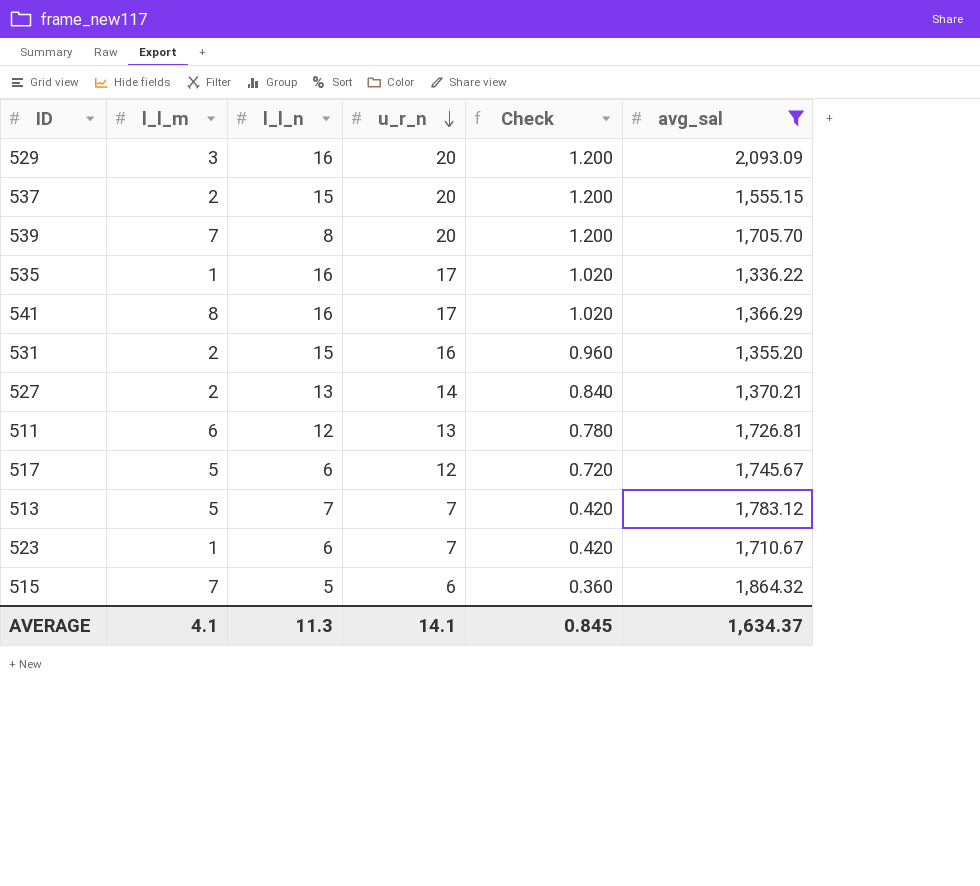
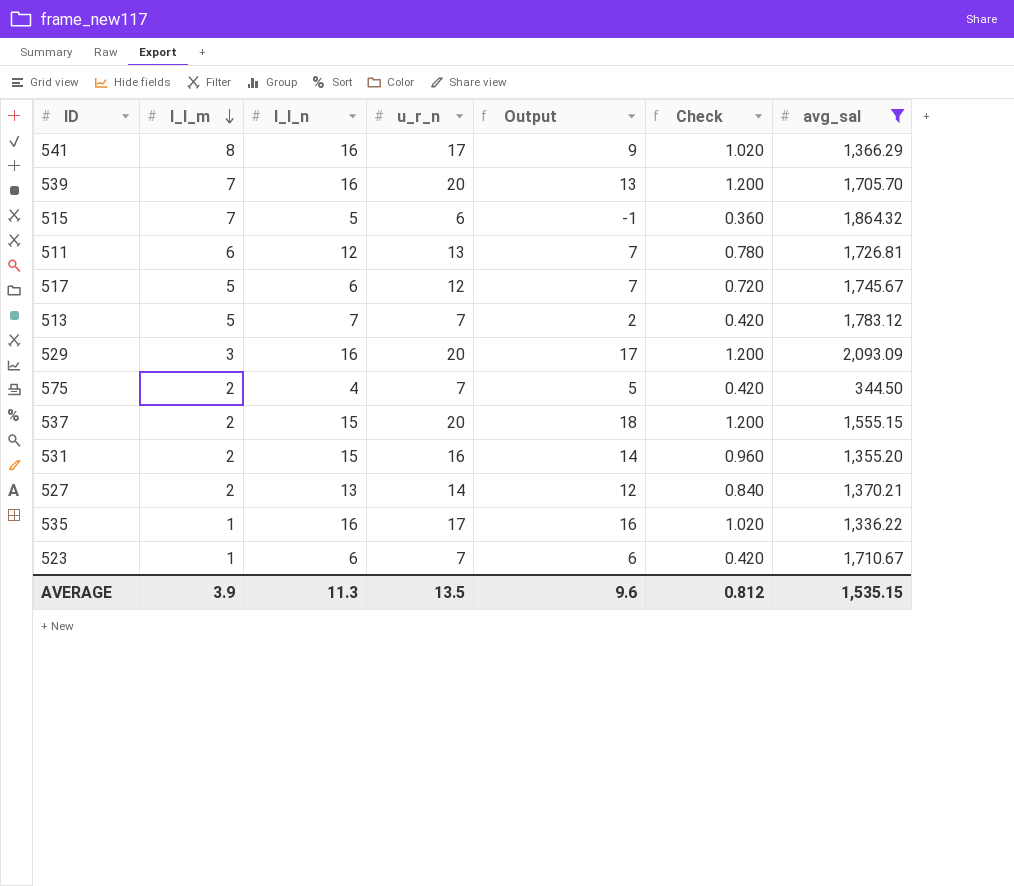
row order: u_r_n descending -> l_l_m descending
column Output | formula: none -> [u_r_n] - [l_l_m]
539 | l_l_n: 8 -> 16
row 575: none -> 2 | 4 | 7 | 5 | 0.420 | 344.50
AVERAGE | l_l_m: 4.1 -> 3.9
AVERAGE | u_r_n: 14.1 -> 13.5
AVERAGE | Check: 0.845 -> 0.812
AVERAGE | avg_sal: 1,634.37 -> 1,535.15

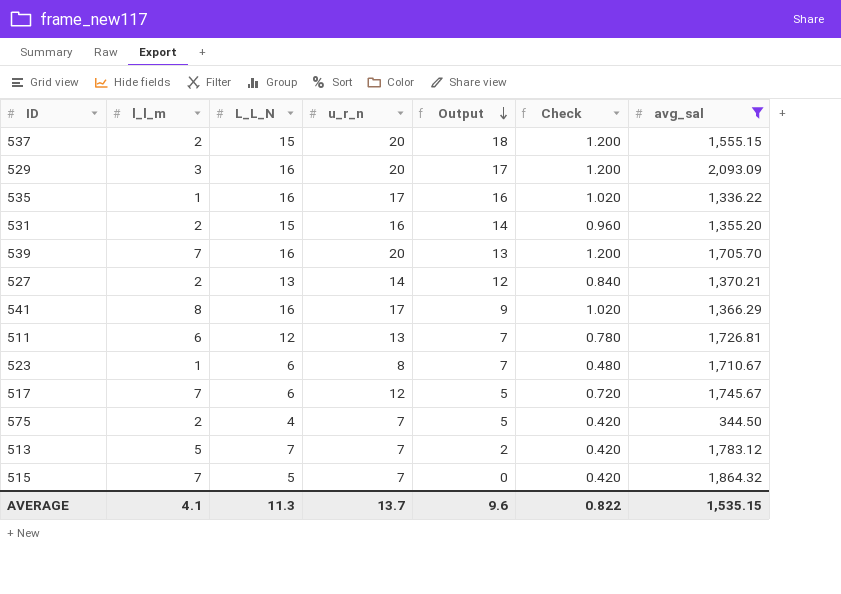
row order: l_l_m descending -> Output descending
column name: l_l_n -> L_L_N
523 | u_r_n: 7 -> 8
523 | Output: 6 -> 7
523 | Check: 0.420 -> 0.480
517 | l_l_m: 5 -> 7
517 | Output: 7 -> 5
515 | u_r_n: 6 -> 7
515 | Output: -1 -> 0
515 | Check: 0.360 -> 0.420
AVERAGE | l_l_m: 3.9 -> 4.1
AVERAGE | u_r_n: 13.5 -> 13.7
AVERAGE | Check: 0.812 -> 0.822

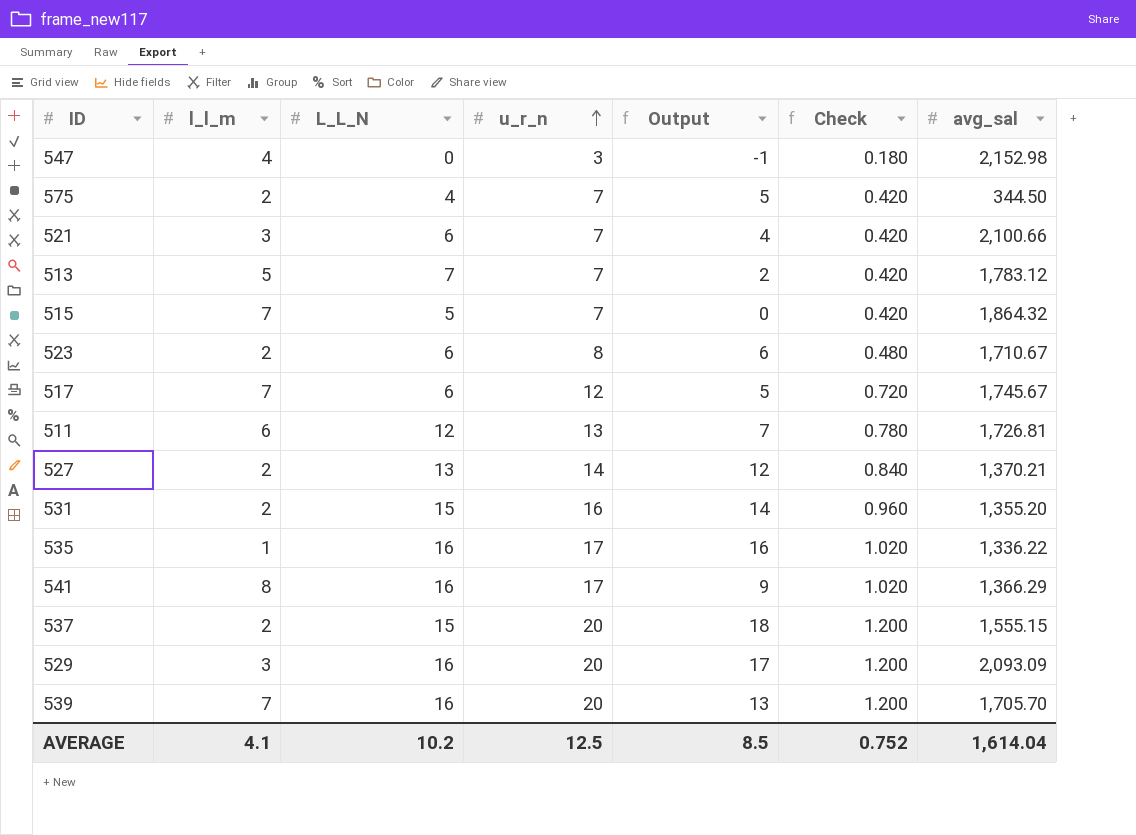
filter: avg_sal <= 2,093.09 -> none
row order: Output descending -> u_r_n ascending
523 | l_l_m: 1 -> 2
523 | Output: 7 -> 6
AVERAGE | L_L_N: 11.3 -> 10.2
AVERAGE | u_r_n: 13.7 -> 12.5
AVERAGE | Output: 9.6 -> 8.5
AVERAGE | Check: 0.822 -> 0.752
AVERAGE | avg_sal: 1,535.15 -> 1,614.04

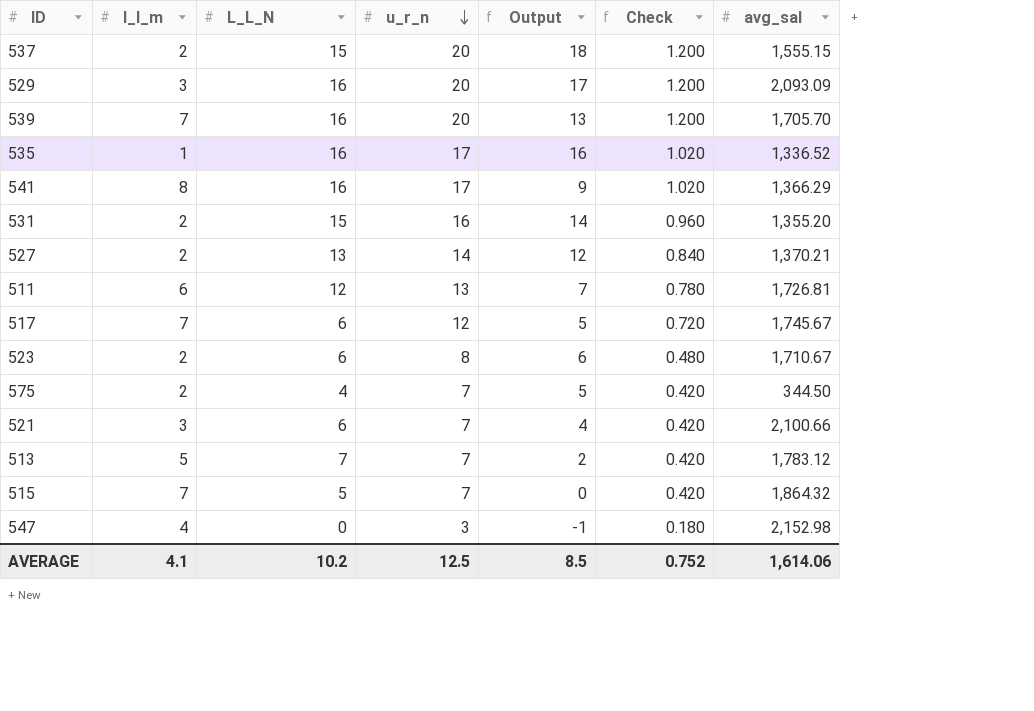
row order: u_r_n ascending -> u_r_n descending
535 | avg_sal: 1,336.22 -> 1,336.52
AVERAGE | avg_sal: 1,614.04 -> 1,614.06

